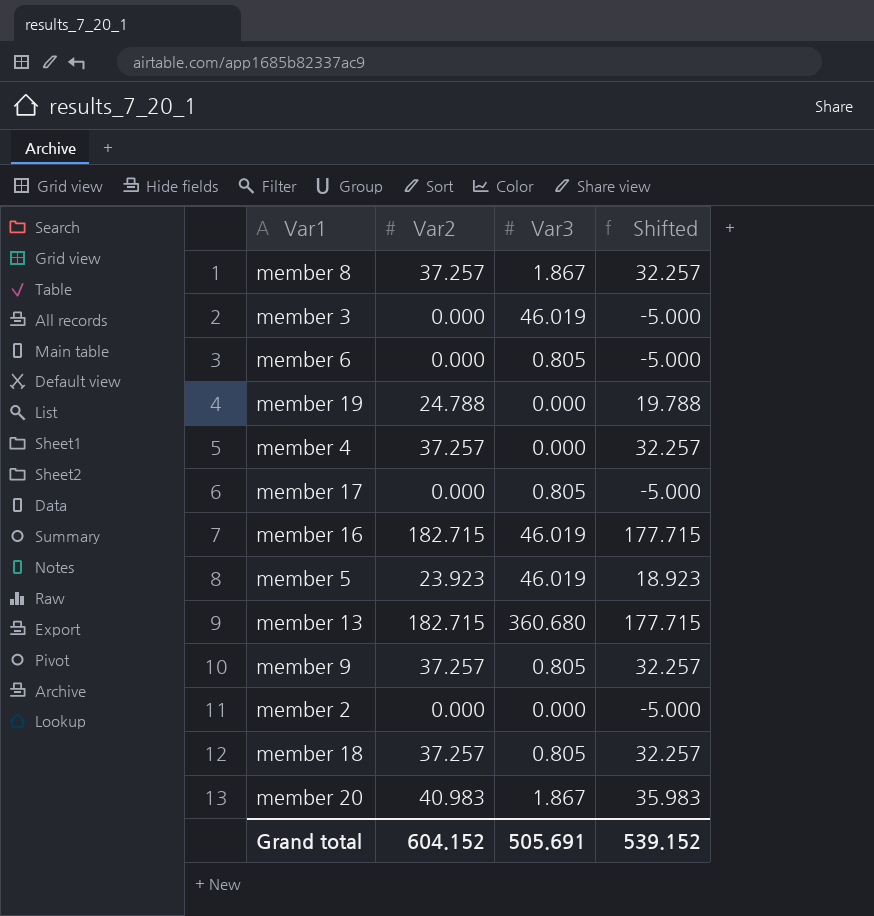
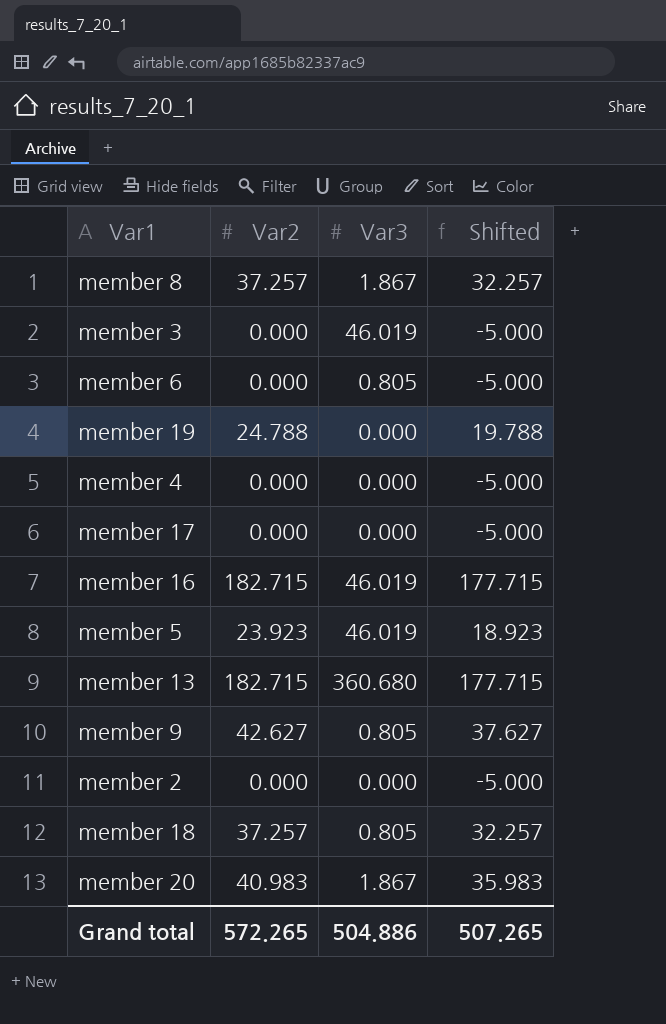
member 4 | Var2: 37.257 -> 0.000
member 4 | Shifted: 32.257 -> -5.000
member 17 | Var3: 0.805 -> 0.000
member 9 | Var2: 37.257 -> 42.627
member 9 | Shifted: 32.257 -> 37.627
Grand total | Var2: 604.152 -> 572.265
Grand total | Var3: 505.691 -> 504.886
Grand total | Shifted: 539.152 -> 507.265

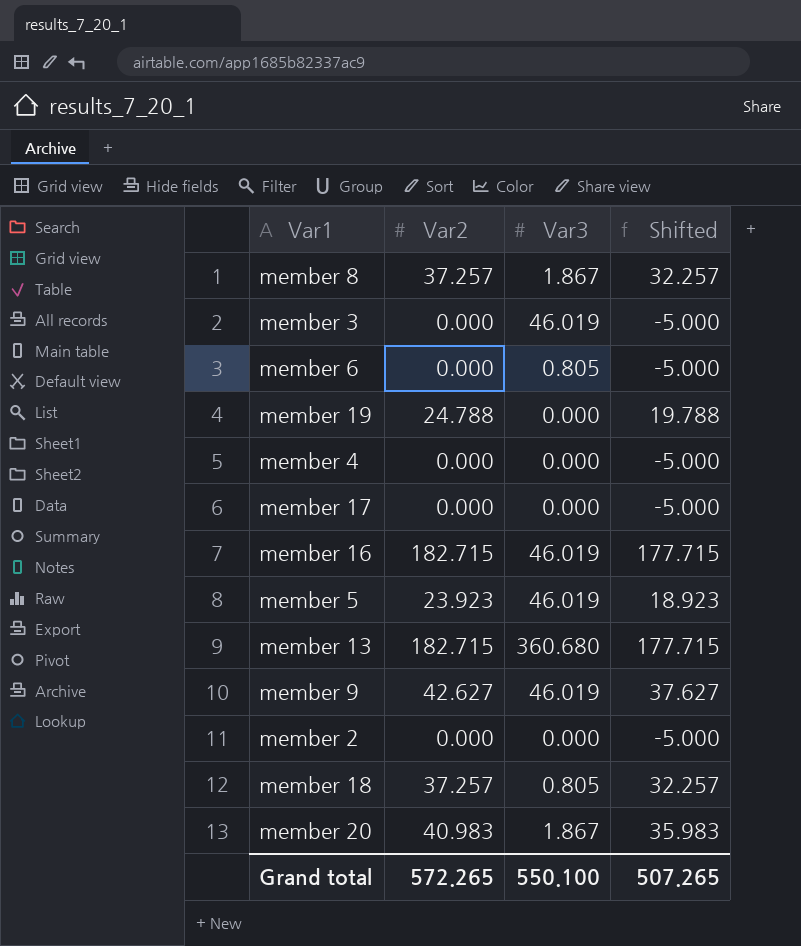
member 9 | Var3: 0.805 -> 46.019
Grand total | Var3: 504.886 -> 550.100

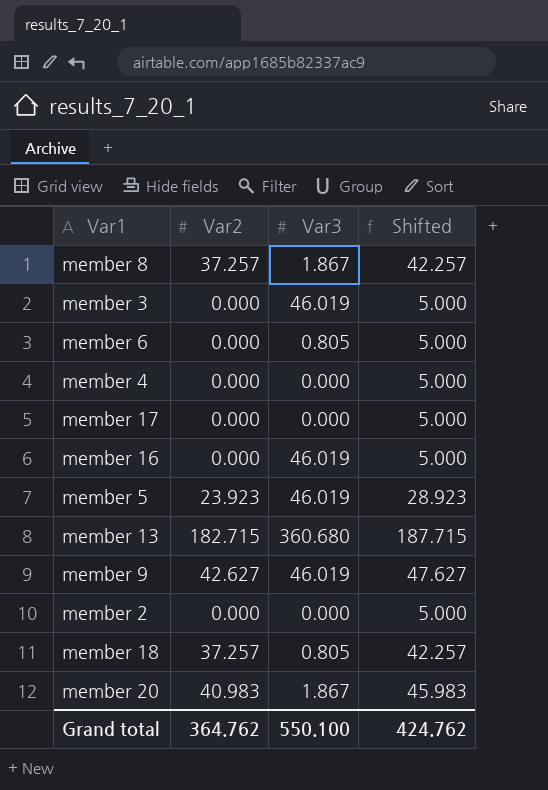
column Shifted | formula: [Var2] - 5 -> [Var2] + 5
row member 19: 24.788 | 0.000 | 19.788 -> none
member 16 | Var2: 182.715 -> 0.000
Grand total | Var2: 572.265 -> 364.762
Grand total | Shifted: 507.265 -> 424.762

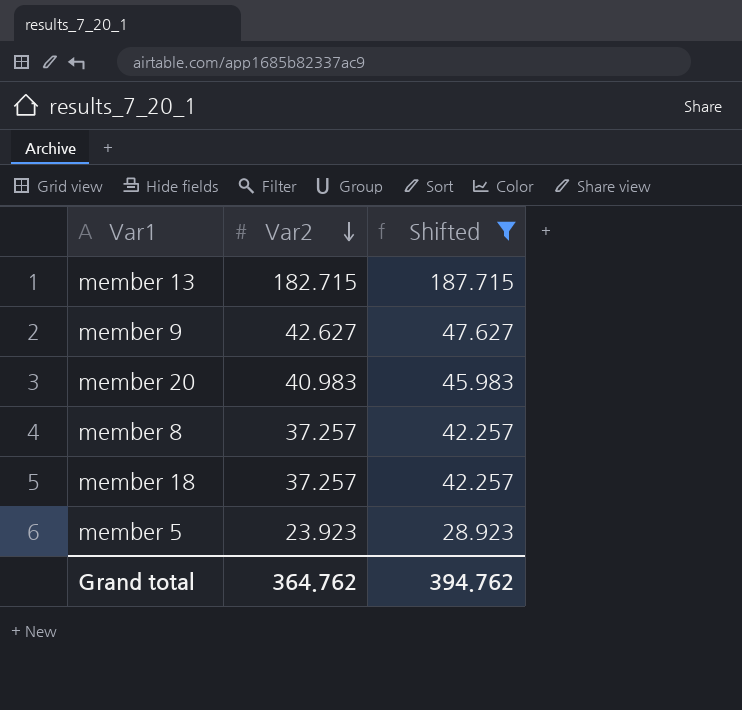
filter: none -> Shifted != 5.000
row order: none -> Var2 descending
column Var3 | position: 3 -> none
Grand total | Shifted: 424.762 -> 394.762

